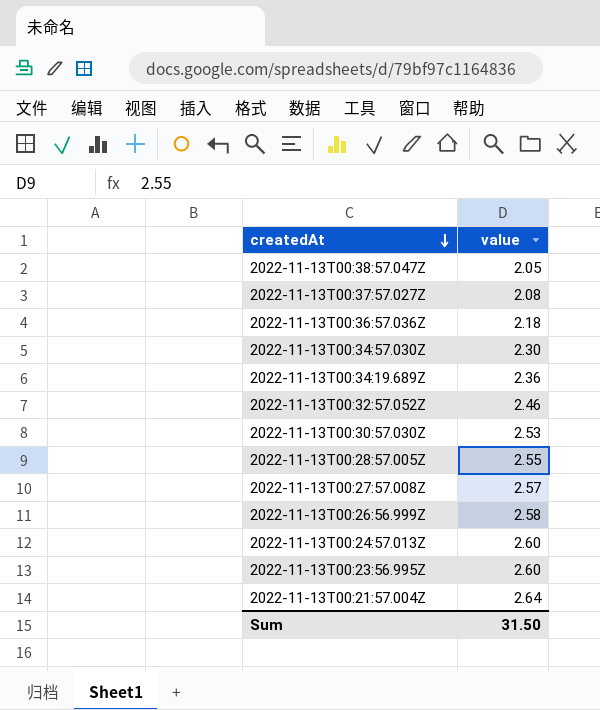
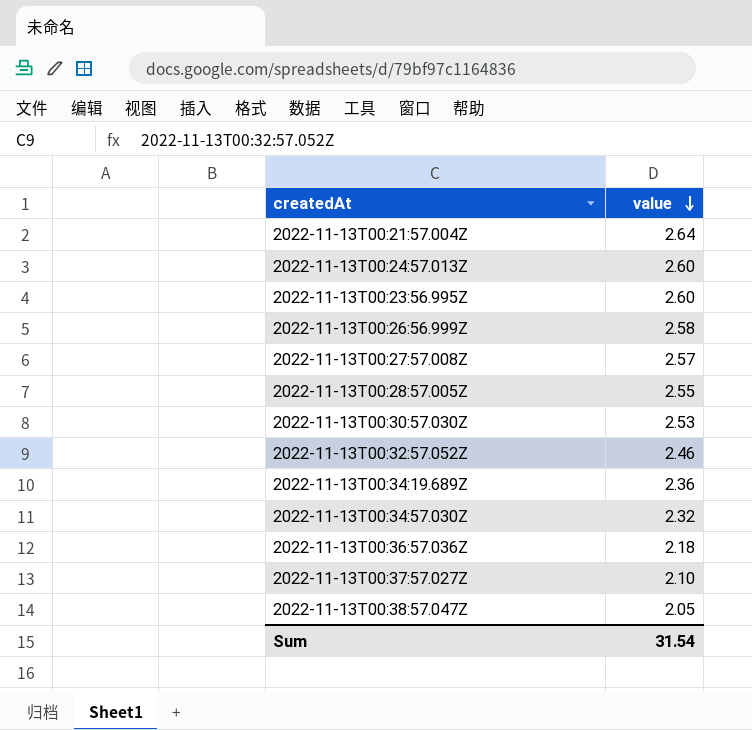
row order: createdAt descending -> value descending
2022-11-13T00:34:57.030Z | value: 2.30 -> 2.32
2022-11-13T00:37:57.027Z | value: 2.08 -> 2.10
Sum | value: 31.50 -> 31.54

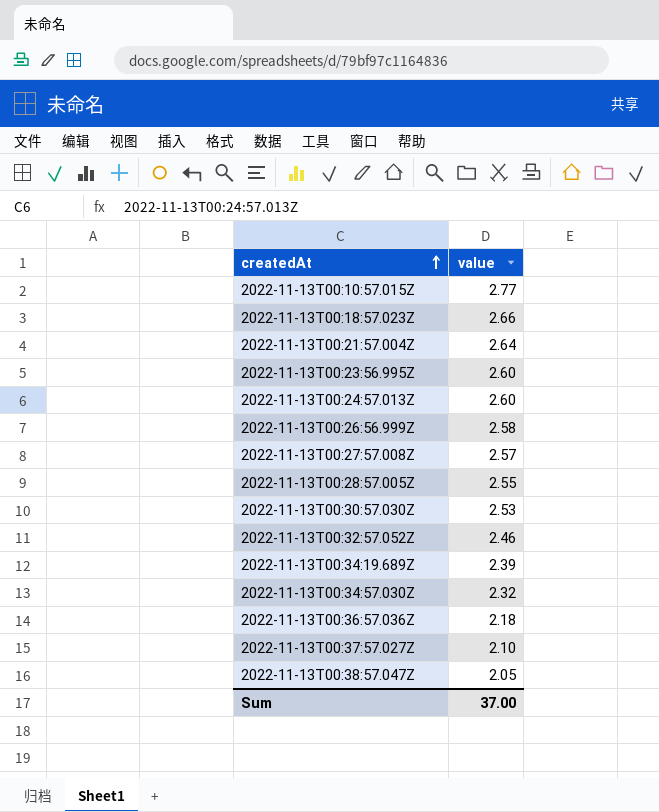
row order: value descending -> createdAt ascending
row 2022-11-13T00:10:57.015Z: none -> 2.77
row 2022-11-13T00:18:57.023Z: none -> 2.66
2022-11-13T00:34:19.689Z | value: 2.36 -> 2.39
Sum | value: 31.54 -> 37.00

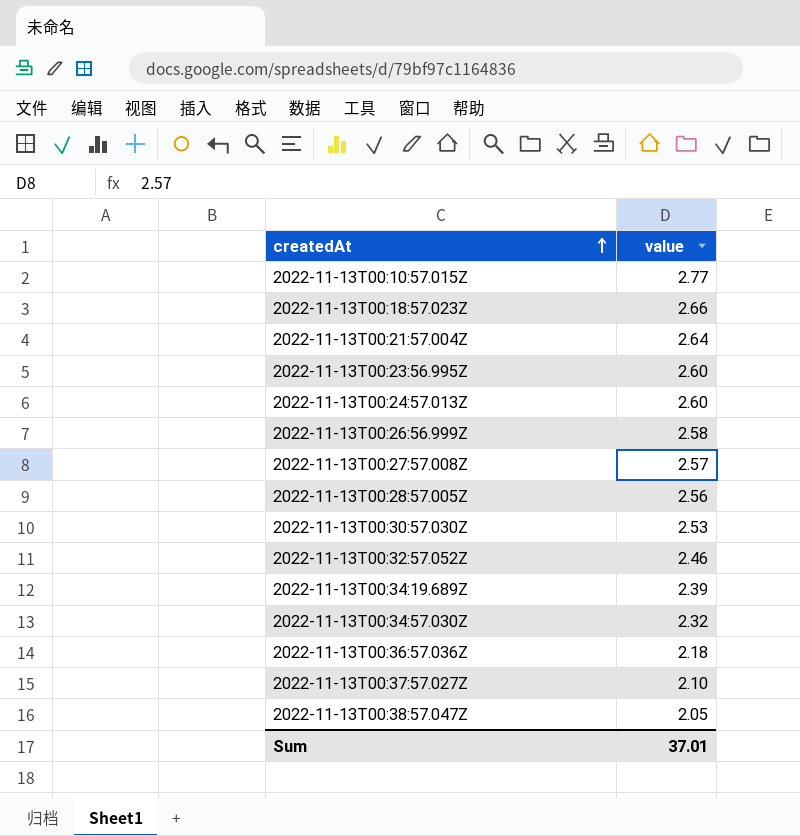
2022-11-13T00:28:57.005Z | value: 2.55 -> 2.56
Sum | value: 37.00 -> 37.01

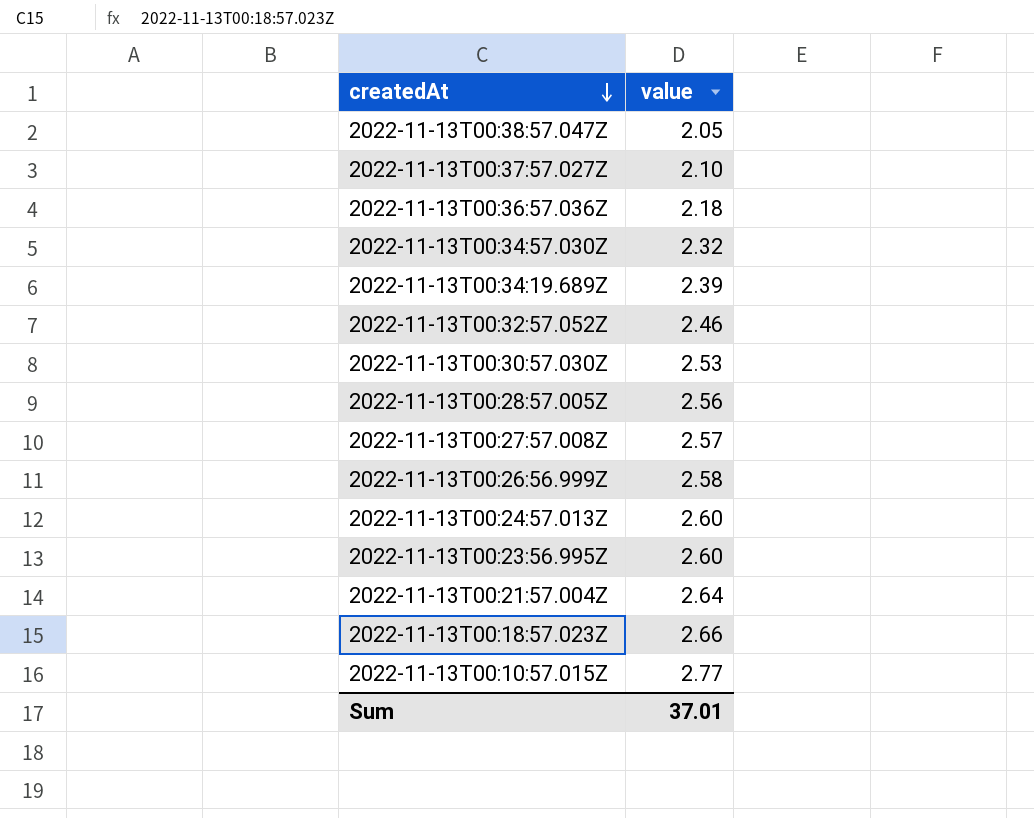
row order: createdAt ascending -> createdAt descending

